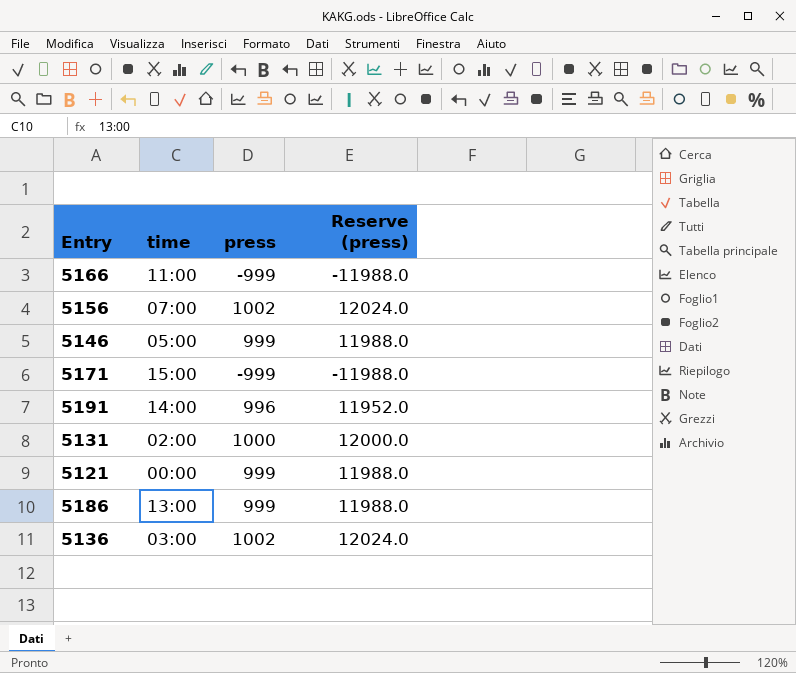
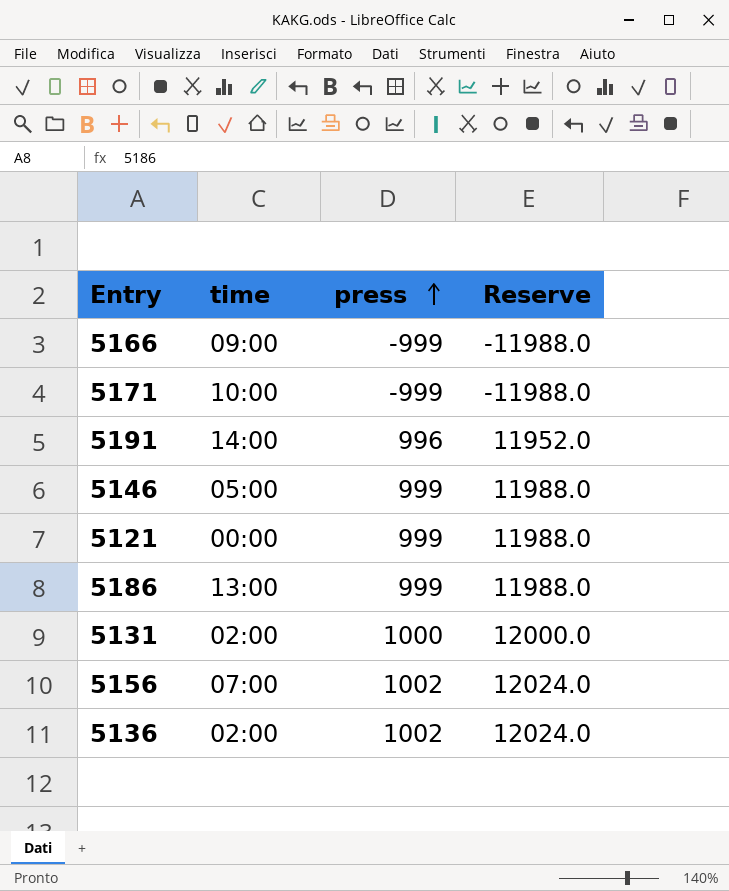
row order: none -> press ascending
column name: Reserve (press) -> Reserve
5166 | time: 11:00 -> 09:00
5171 | time: 15:00 -> 10:00
5136 | time: 03:00 -> 02:00

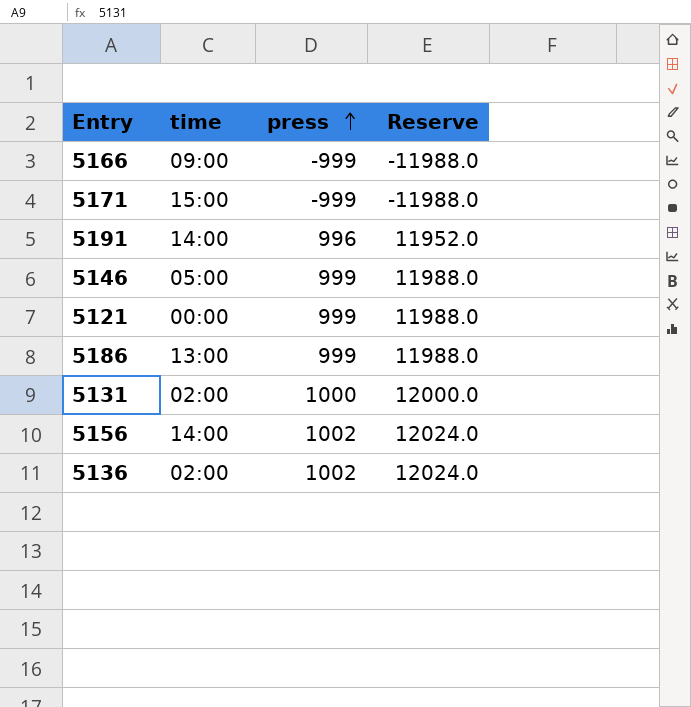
5171 | time: 10:00 -> 15:00
5156 | time: 07:00 -> 14:00

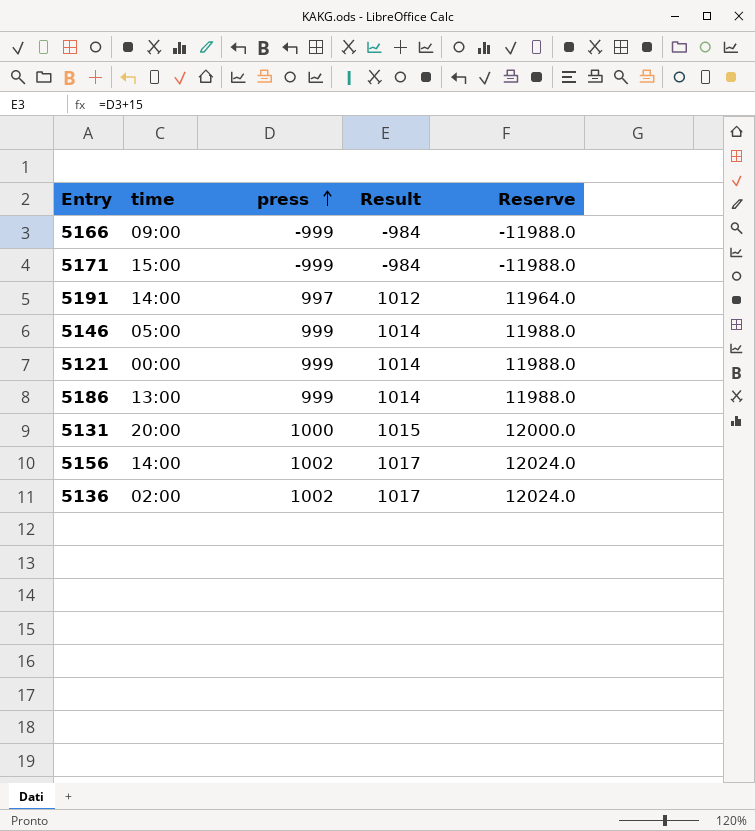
column Result | formula: none -> [press] + 15
5191 | press: 996 -> 997
5191 | Reserve: 11952.0 -> 11964.0
5131 | time: 02:00 -> 20:00

